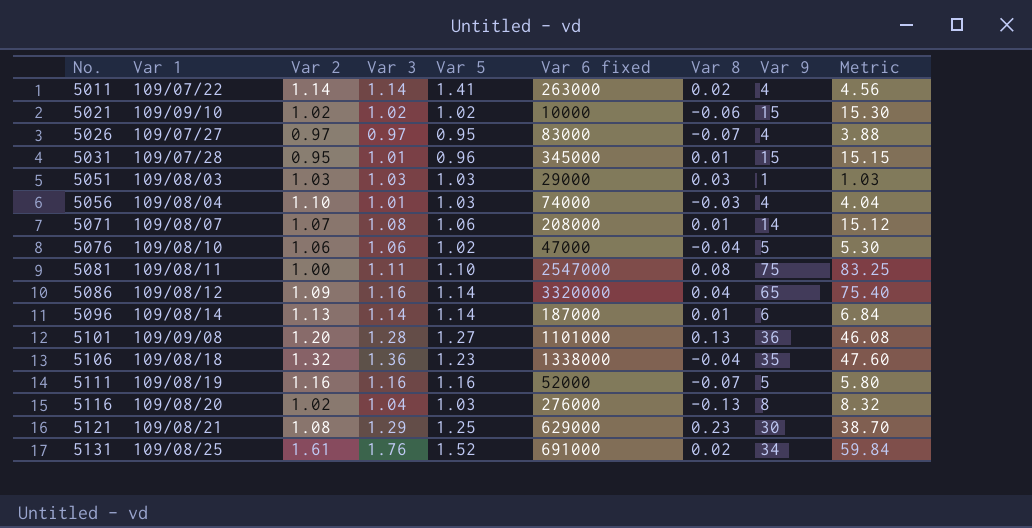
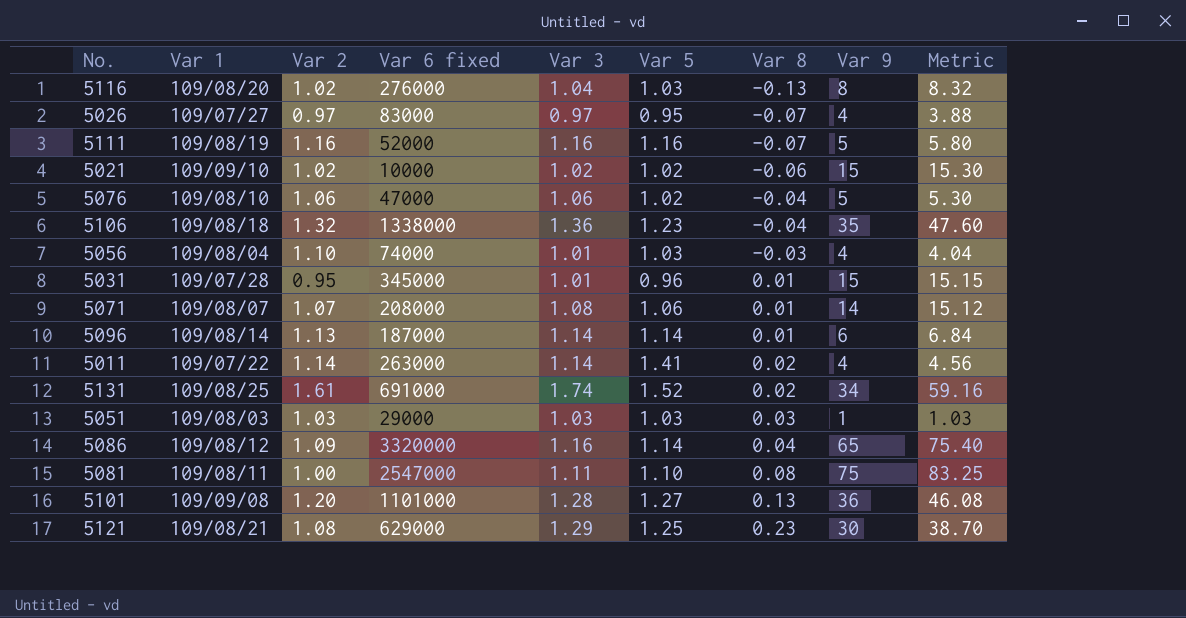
row order: No. ascending -> Var 8 ascending
column Var 6 fixed | position: 6 -> 4
5131 | Var 3: 1.76 -> 1.74
5131 | Metric: 59.84 -> 59.16

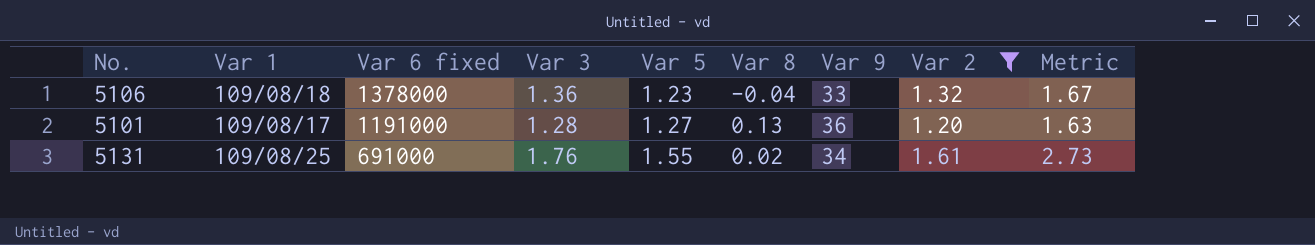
filter: none -> Var 2 >= 1.20
row order: Var 8 ascending -> Var 6 fixed descending
column Var 2 | position: 3 -> 8
column Metric | formula: [Var 3] * [Var 9] -> [Var 3] * [Var 5]
5106 | Var 6 fixed: 1338000 -> 1378000
5106 | Var 9: 35 -> 33
5101 | Var 1: 109/09/08 -> 109/08/17
5101 | Var 6 fixed: 1101000 -> 1191000
5131 | Var 3: 1.74 -> 1.76
5131 | Var 5: 1.52 -> 1.55

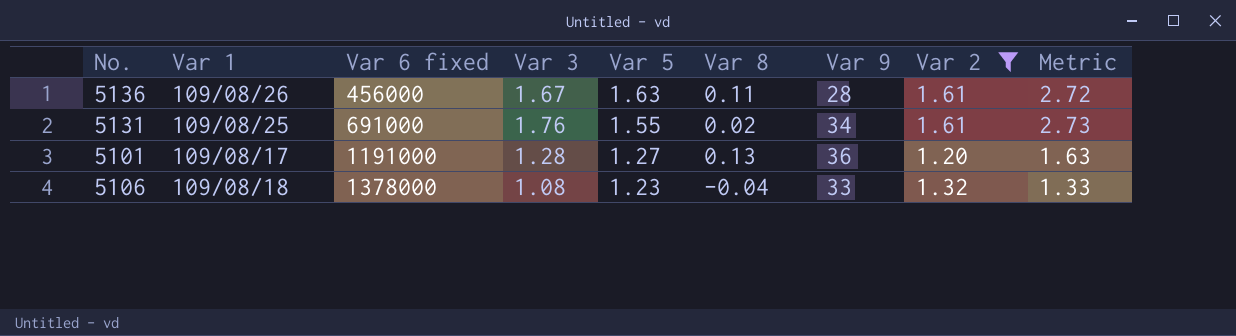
row order: Var 6 fixed descending -> Var 6 fixed ascending
row 5136: none -> 109/08/26 | 456000 | 1.67 | 1.63 | 0.11 | 28 | 1.61 | 2.72
5106 | Var 3: 1.36 -> 1.08
5106 | Metric: 1.67 -> 1.33

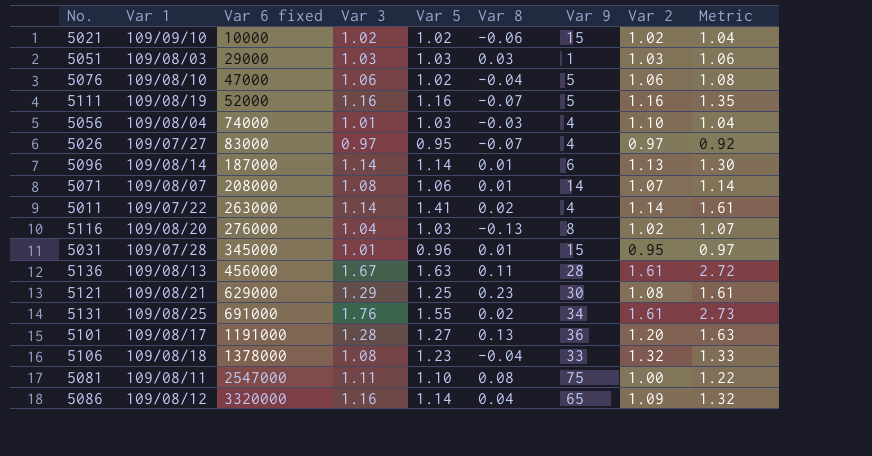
filter: Var 2 >= 1.20 -> none
5136 | Var 1: 109/08/26 -> 109/08/13

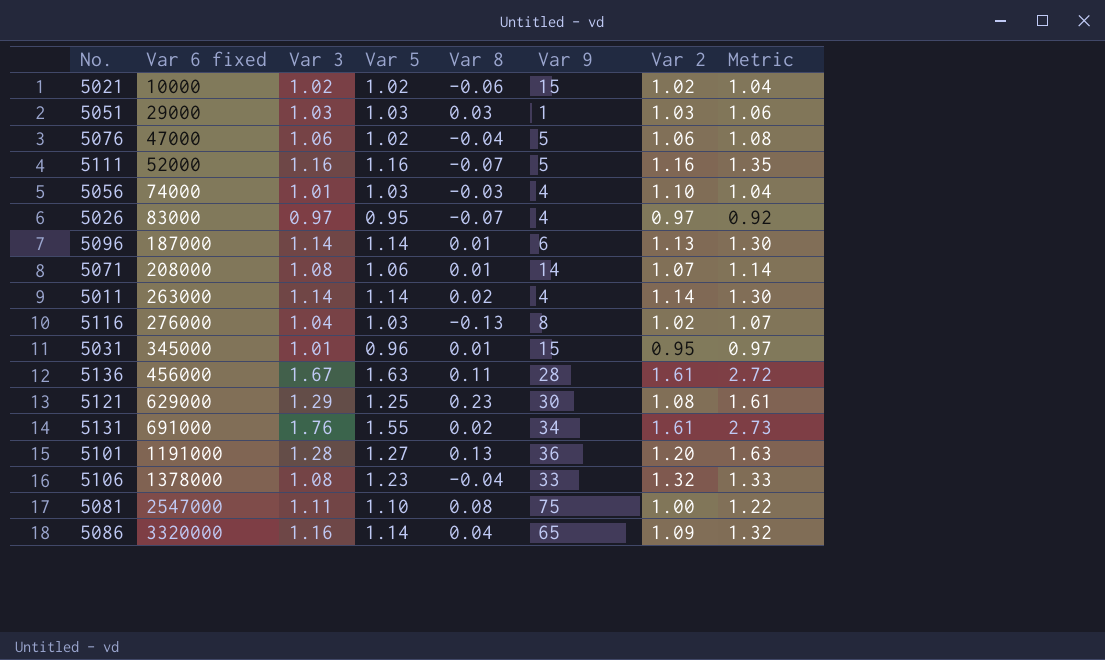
column Var 1 | position: 2 -> none
5011 | Var 5: 1.41 -> 1.14
5011 | Metric: 1.61 -> 1.30

